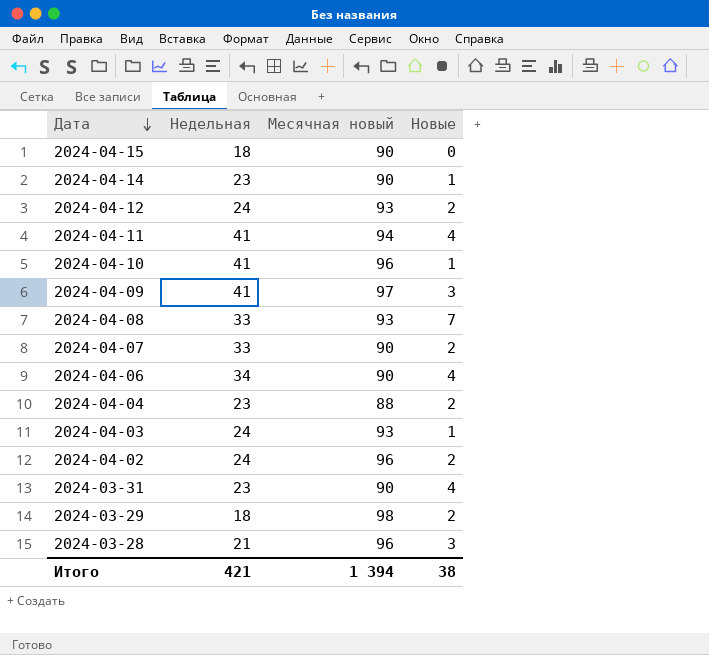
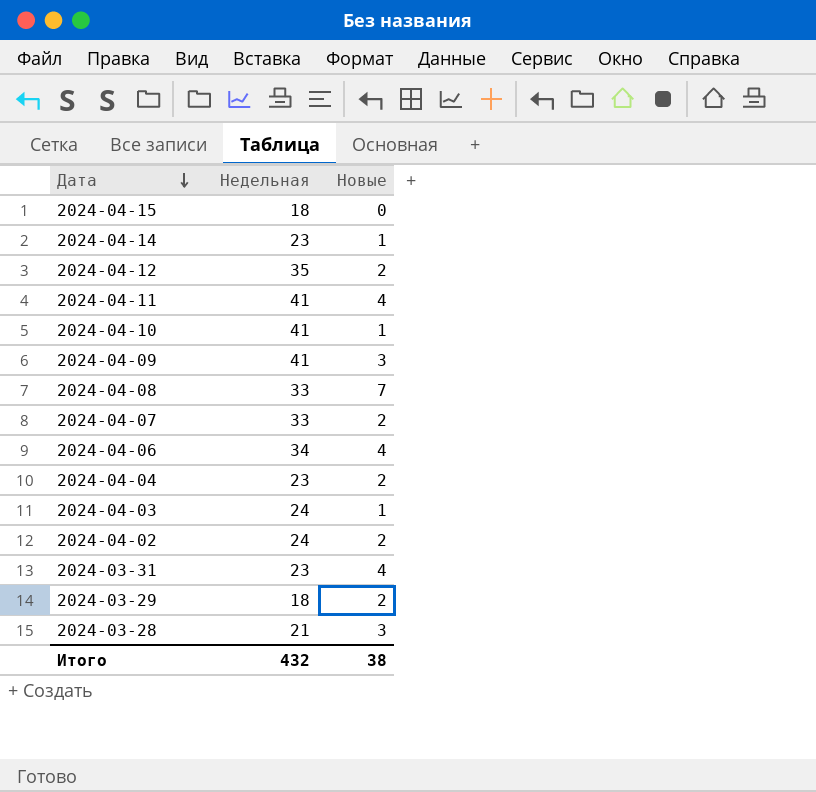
column Месячная новый | position: 3 -> none
2024-04-12 | Недельная: 24 -> 35
Итого | Недельная: 421 -> 432

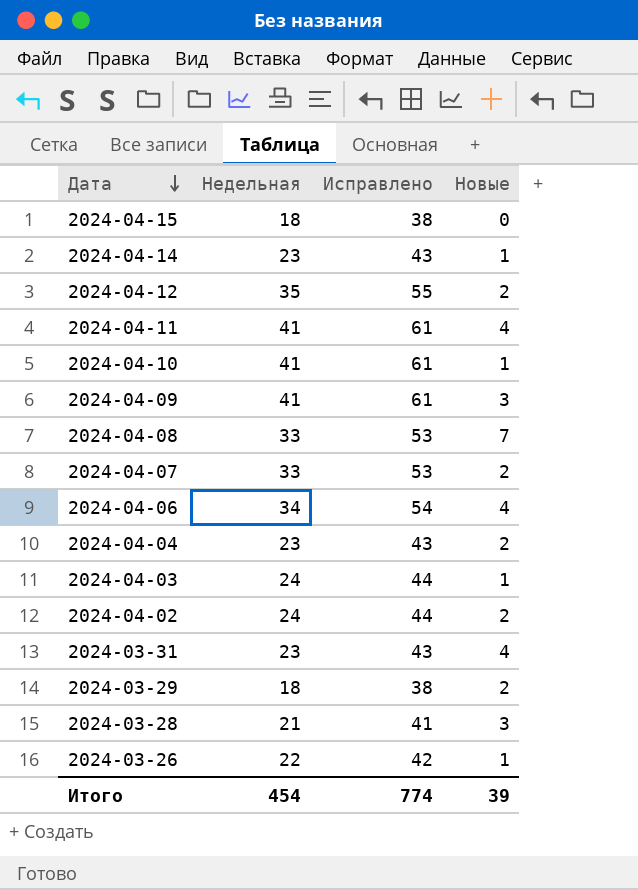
column Исправлено | formula: none -> [Недельная] + 20
row 2024-03-26: none -> 22 | 42 | 1
Итого | Недельная: 432 -> 454
Итого | Новые: 38 -> 39

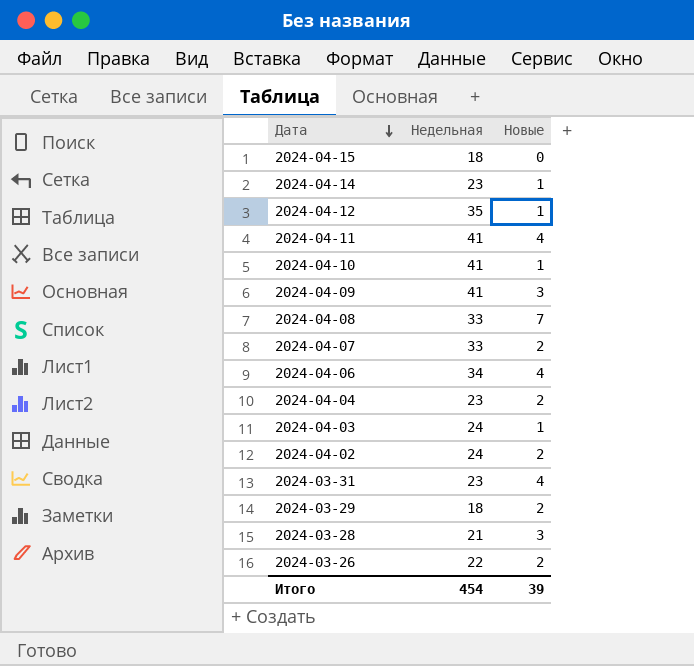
column Исправлено | formula: [Недельная] + 20 -> none
2024-04-12 | Новые: 2 -> 1
2024-03-26 | Новые: 1 -> 2

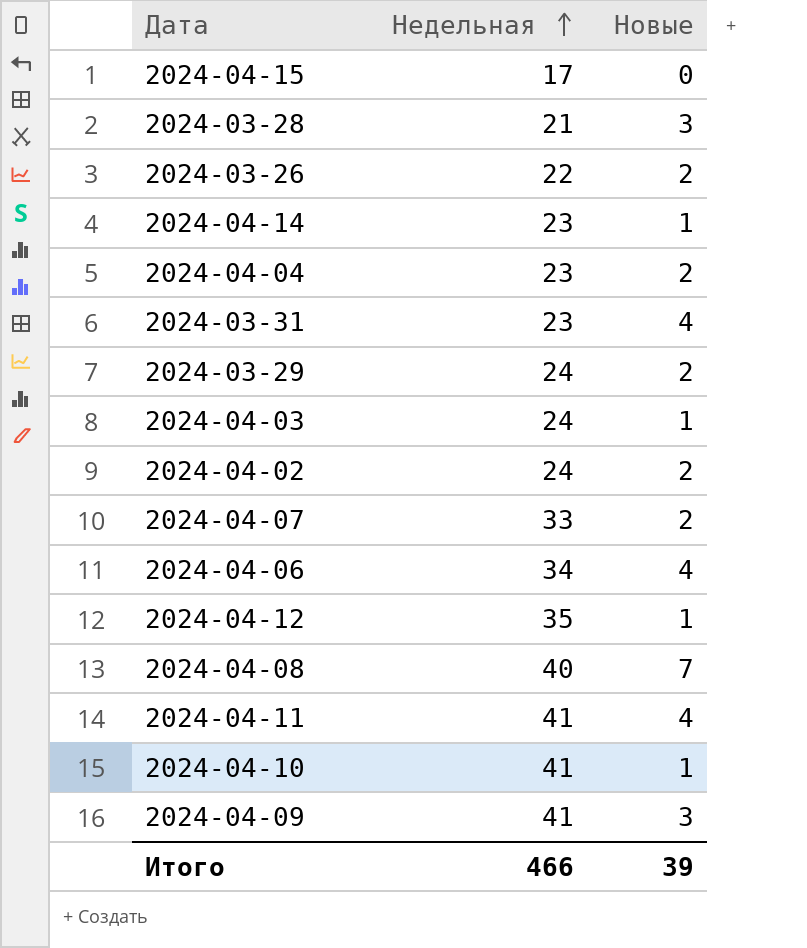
row order: Дата descending -> Недельная ascending
2024-04-15 | Недельная: 18 -> 17
2024-03-29 | Недельная: 18 -> 24
2024-04-08 | Недельная: 33 -> 40
Итого | Недельная: 454 -> 466

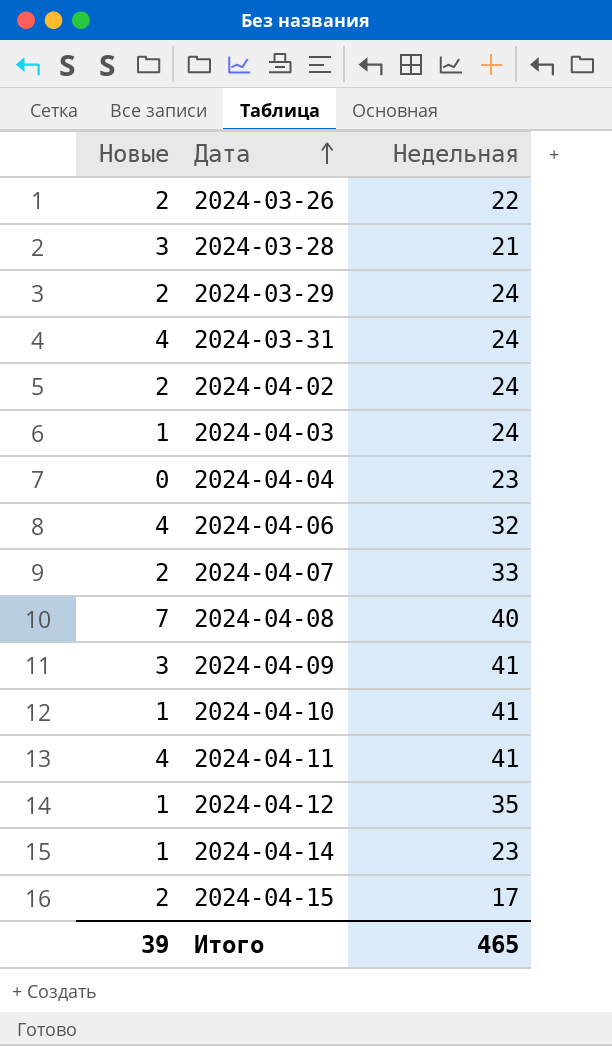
row order: Недельная ascending -> Дата ascending
column Новые | position: 3 -> 1
2024-03-31 | Недельная: 23 -> 24
2024-04-04 | Новые: 2 -> 0
2024-04-06 | Недельная: 34 -> 32
2024-04-15 | Новые: 0 -> 2
Итого | Недельная: 466 -> 465

